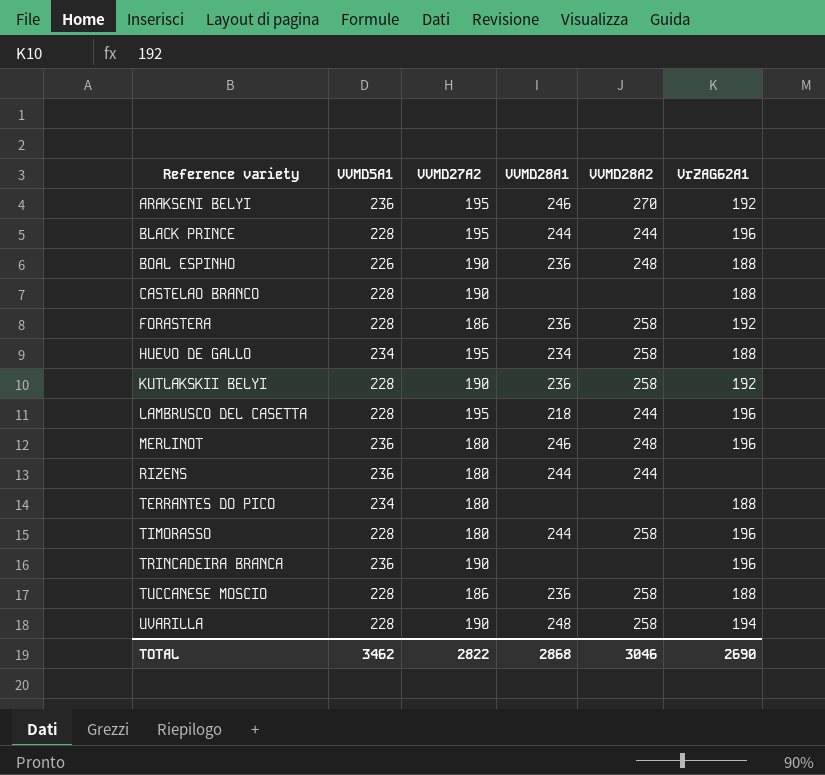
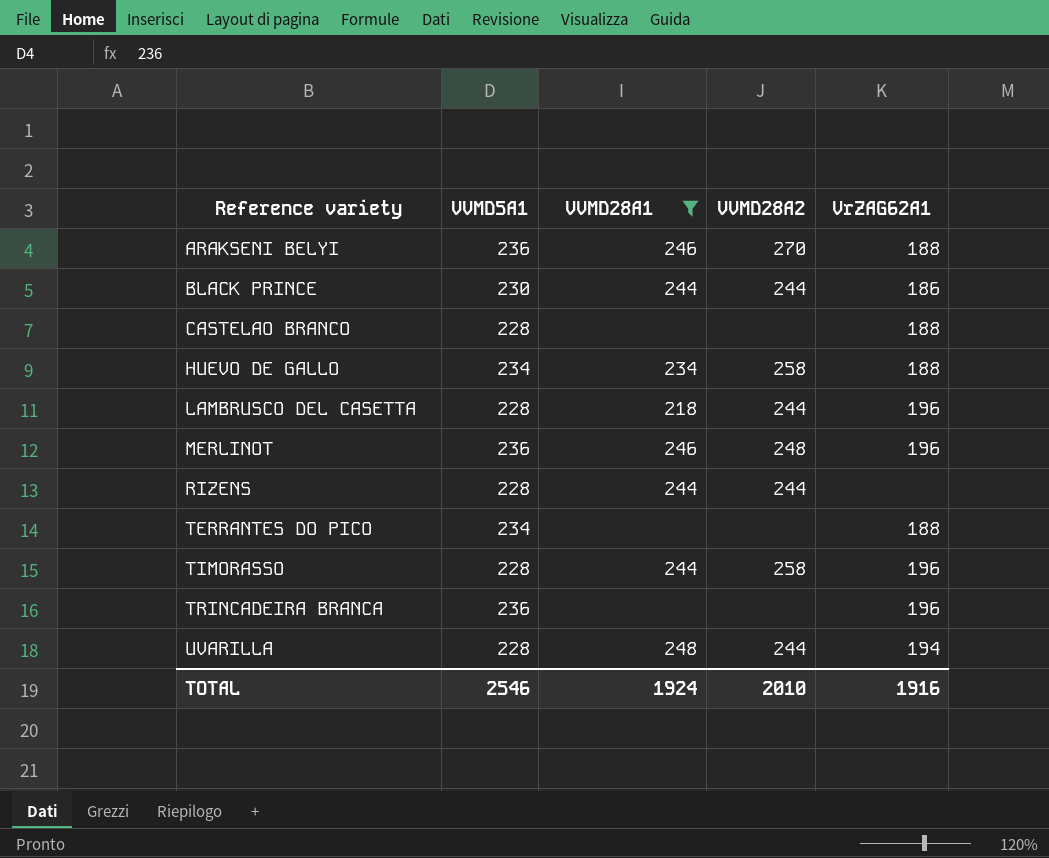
filter: none -> VVMD28A1 != 236
column VVMD27A2 | position: 3 -> none
ARAKSENI BELYI | VrZAG62A1: 192 -> 188
BLACK PRINCE | VVMD5A1: 228 -> 230
BLACK PRINCE | VrZAG62A1: 196 -> 186
RIZENS | VVMD5A1: 236 -> 228
UVARILLA | VVMD28A2: 258 -> 244
TOTAL | VVMD5A1: 3462 -> 2546
TOTAL | VVMD28A1: 2868 -> 1924
TOTAL | VVMD28A2: 3046 -> 2010
TOTAL | VrZAG62A1: 2690 -> 1916

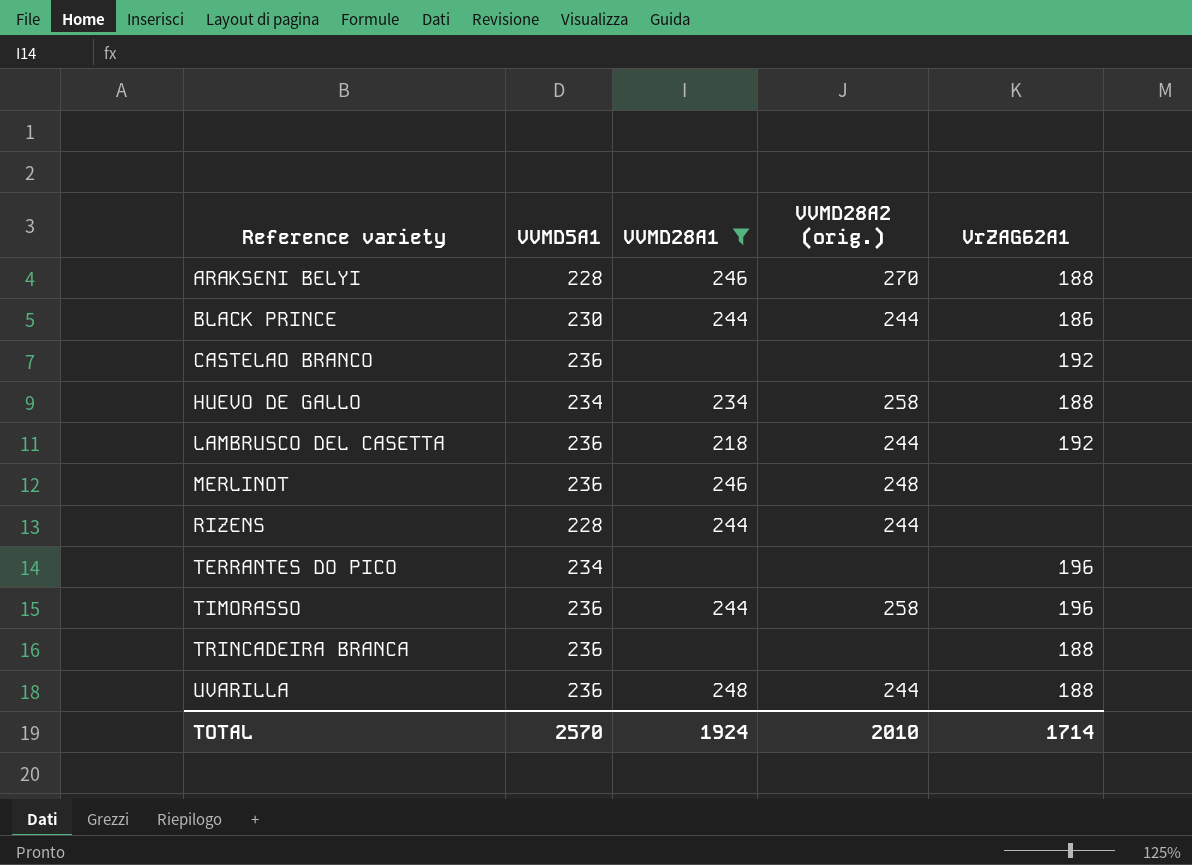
column name: VVMD28A2 -> VVMD28A2 (orig.)
ARAKSENI BELYI | VVMD5A1: 236 -> 228
CASTELAO BRANCO | VVMD5A1: 228 -> 236
CASTELAO BRANCO | VrZAG62A1: 188 -> 192
LAMBRUSCO DEL CASETTA | VVMD5A1: 228 -> 236
LAMBRUSCO DEL CASETTA | VrZAG62A1: 196 -> 192
MERLINOT | VrZAG62A1: 196 -> none
TERRANTES DO PICO | VrZAG62A1: 188 -> 196
TIMORASSO | VVMD5A1: 228 -> 236
TRINCADEIRA BRANCA | VrZAG62A1: 196 -> 188
UVARILLA | VVMD5A1: 228 -> 236
UVARILLA | VrZAG62A1: 194 -> 188
TOTAL | VVMD5A1: 2546 -> 2570
TOTAL | VrZAG62A1: 1916 -> 1714

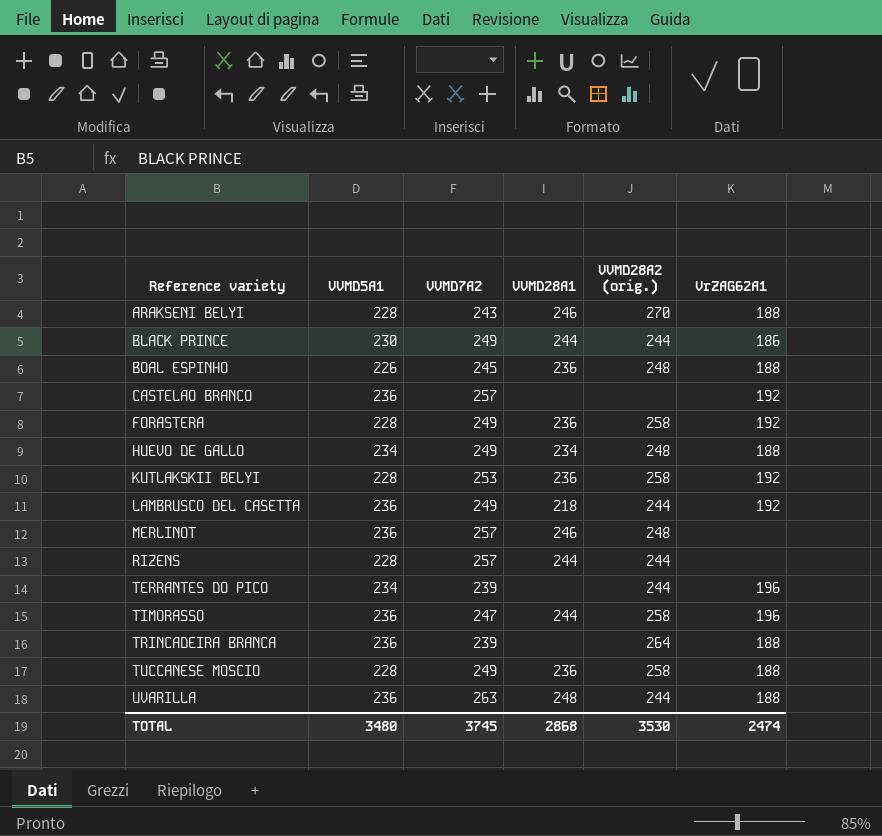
filter: VVMD28A1 != 236 -> none
column VVMD7A2 | position: none -> 3
HUEVO DE GALLO | VVMD28A2 (orig.): 258 -> 248
TERRANTES DO PICO | VVMD28A2 (orig.): none -> 244
TRINCADEIRA BRANCA | VVMD28A2 (orig.): none -> 264
TOTAL | VVMD5A1: 2570 -> 3480
TOTAL | VVMD28A1: 1924 -> 2868
TOTAL | VVMD28A2 (orig.): 2010 -> 3530
TOTAL | VrZAG62A1: 1714 -> 2474

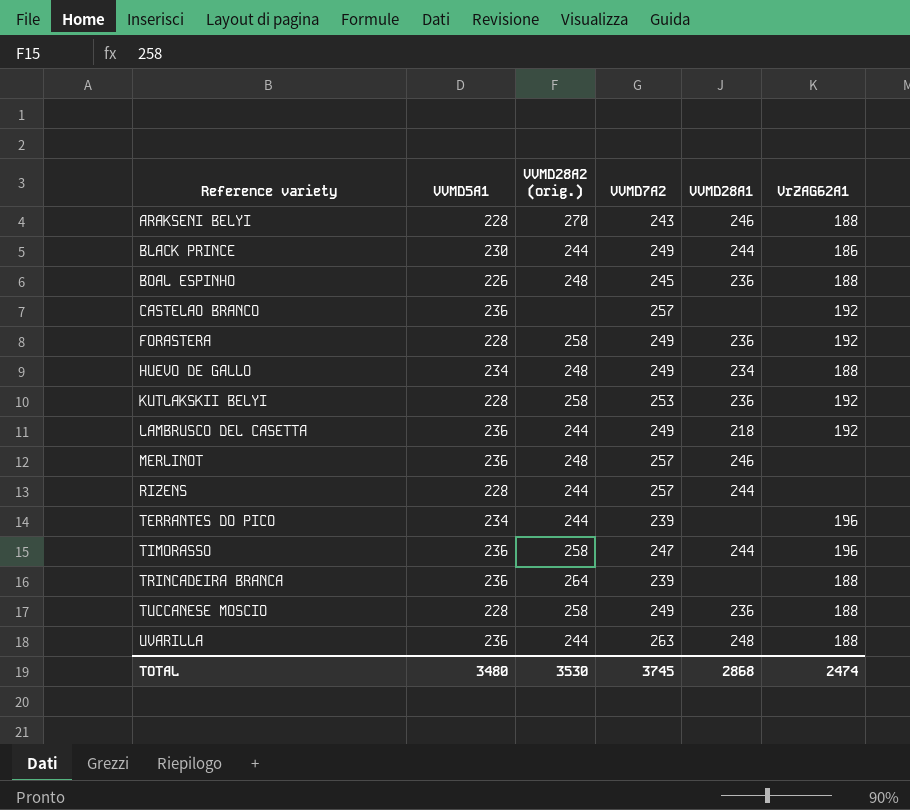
column VVMD28A2 (orig.) | position: 5 -> 3

